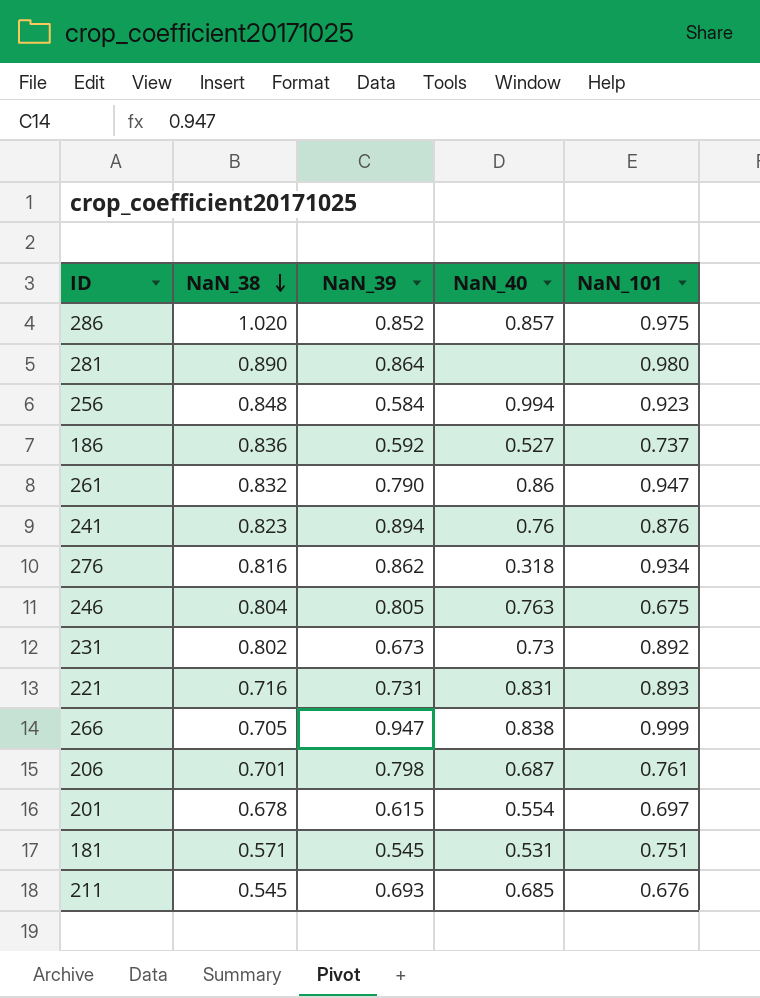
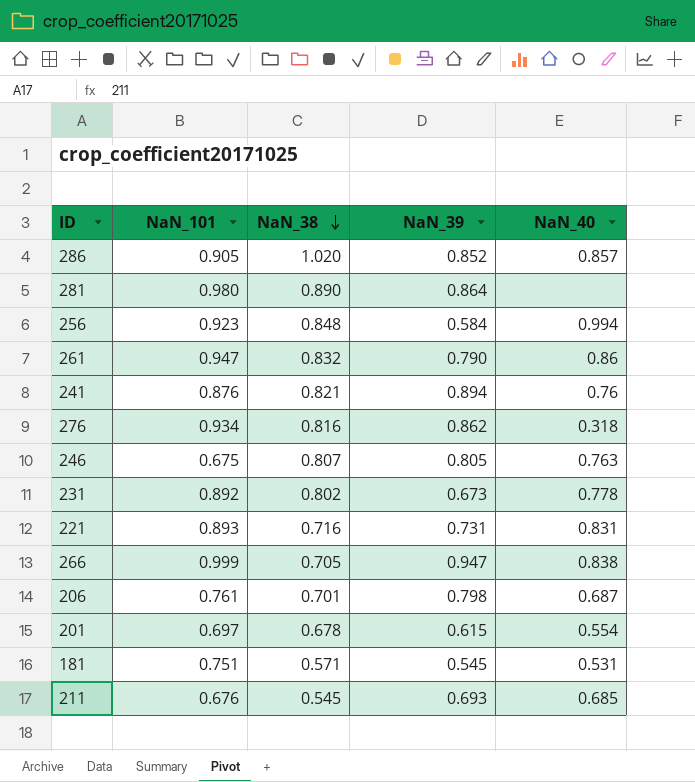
column NaN_101 | position: 5 -> 2
row 186: 0.836 | 0.592 | 0.527 | 0.737 -> none
286 | NaN_101: 0.975 -> 0.905
241 | NaN_38: 0.823 -> 0.821
246 | NaN_38: 0.804 -> 0.807
231 | NaN_40: 0.73 -> 0.778

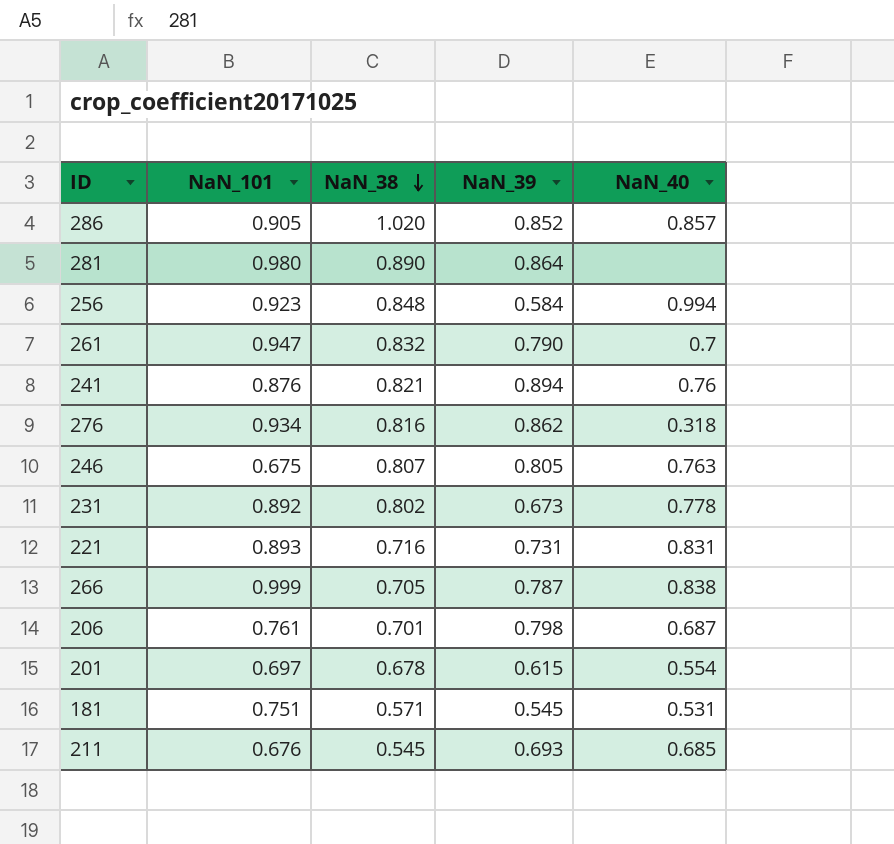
261 | NaN_40: 0.86 -> 0.7
266 | NaN_39: 0.947 -> 0.787

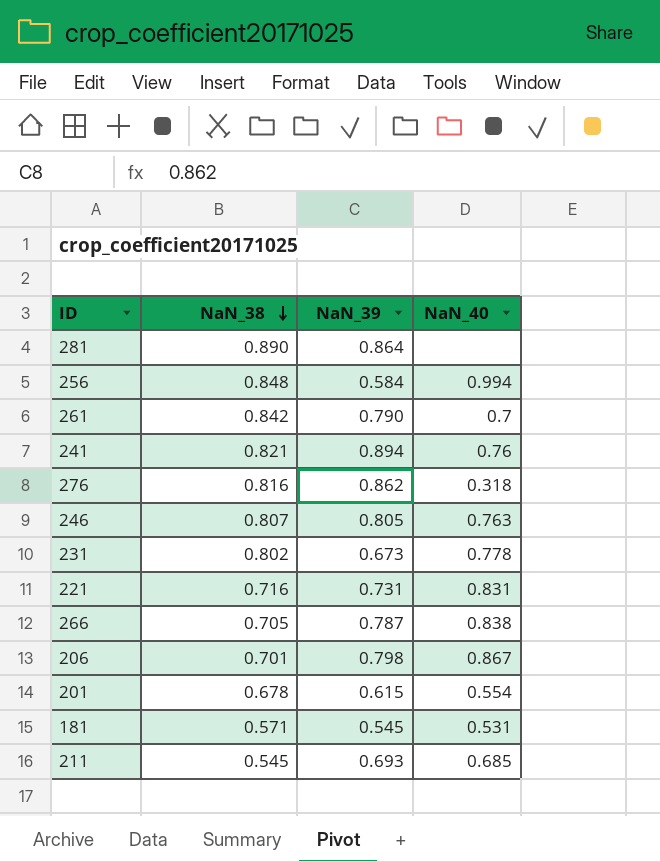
column NaN_101 | position: 2 -> none
row 286: 0.905 | 1.020 | 0.852 | 0.857 -> none
261 | NaN_38: 0.832 -> 0.842
206 | NaN_40: 0.687 -> 0.867

